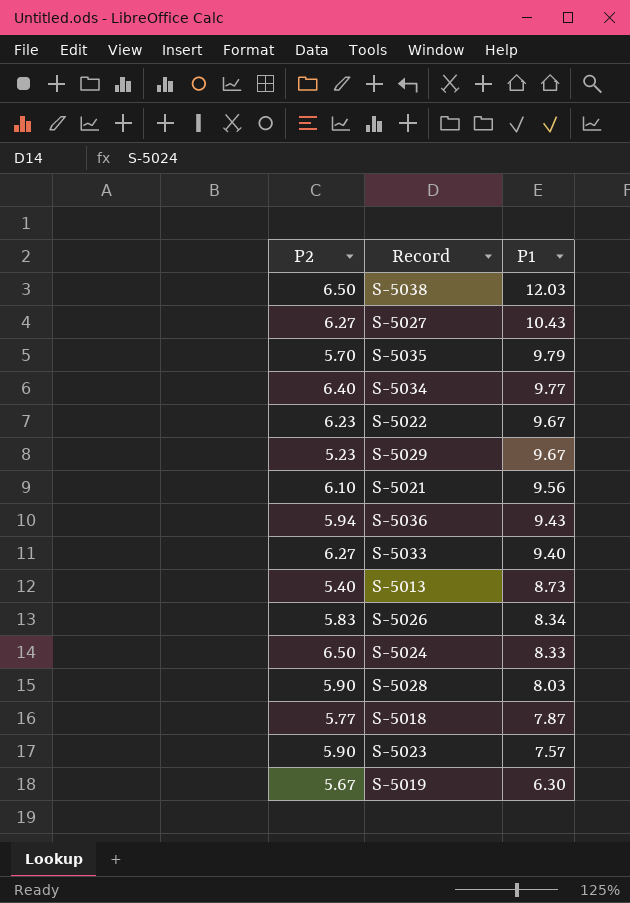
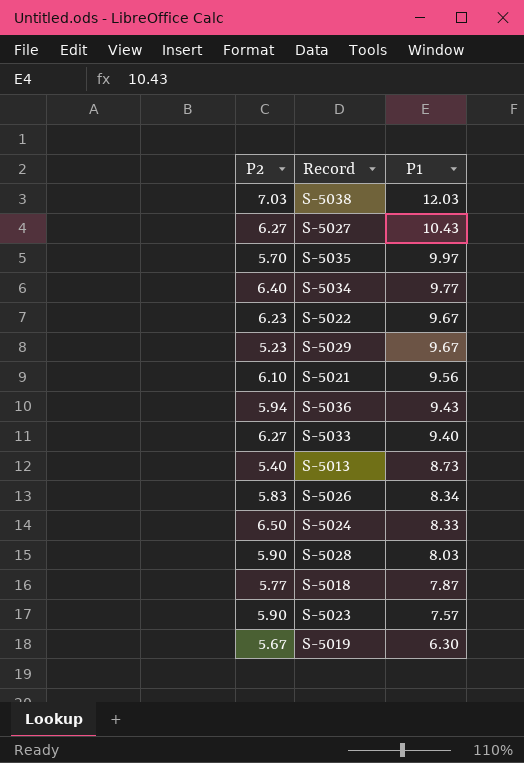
S-5038 | P2: 6.50 -> 7.03
S-5035 | P1: 9.79 -> 9.97

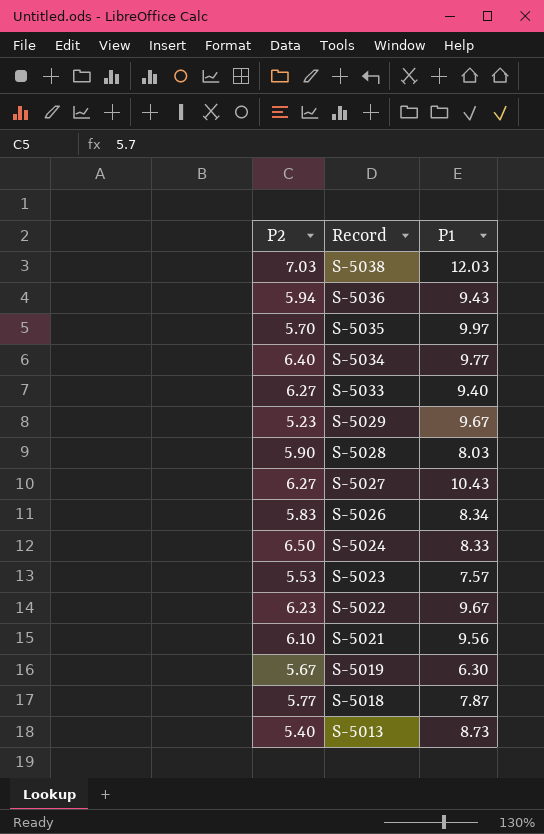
row order: P1 descending -> Record descending
S-5023 | P2: 5.90 -> 5.53

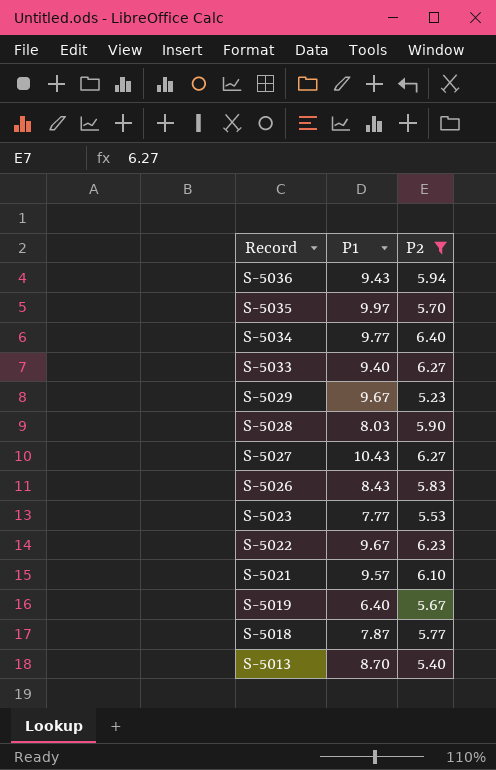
filter: none -> P2 <= 6.40
column P2 | position: 1 -> 3
S-5026 | P1: 8.34 -> 8.43
S-5023 | P1: 7.57 -> 7.77
S-5021 | P1: 9.56 -> 9.57
S-5019 | P1: 6.30 -> 6.40
S-5013 | P1: 8.73 -> 8.70

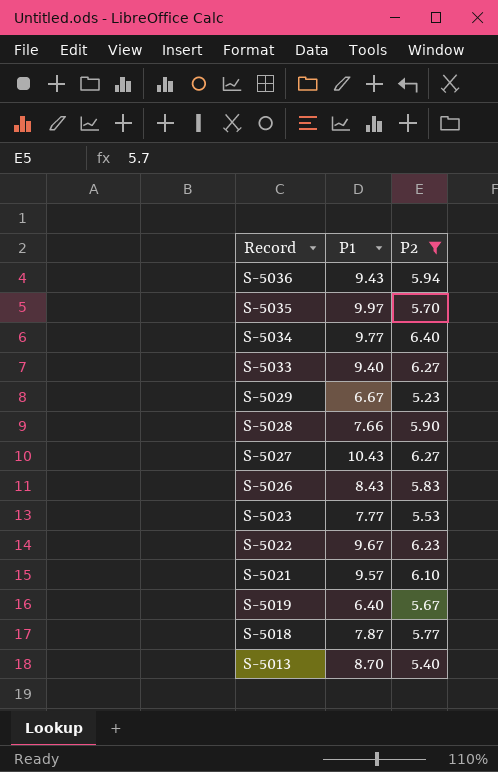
S-5029 | P1: 9.67 -> 6.67
S-5028 | P1: 8.03 -> 7.66

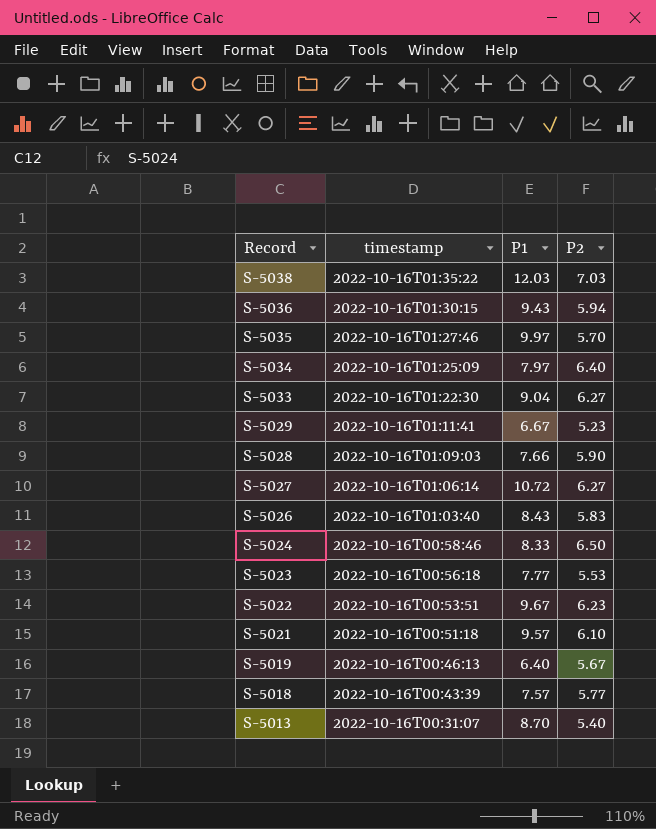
filter: P2 <= 6.40 -> none
column timestamp | position: none -> 2
S-5034 | P1: 9.77 -> 7.97
S-5033 | P1: 9.40 -> 9.04
S-5027 | P1: 10.43 -> 10.72
S-5018 | P1: 7.87 -> 7.57

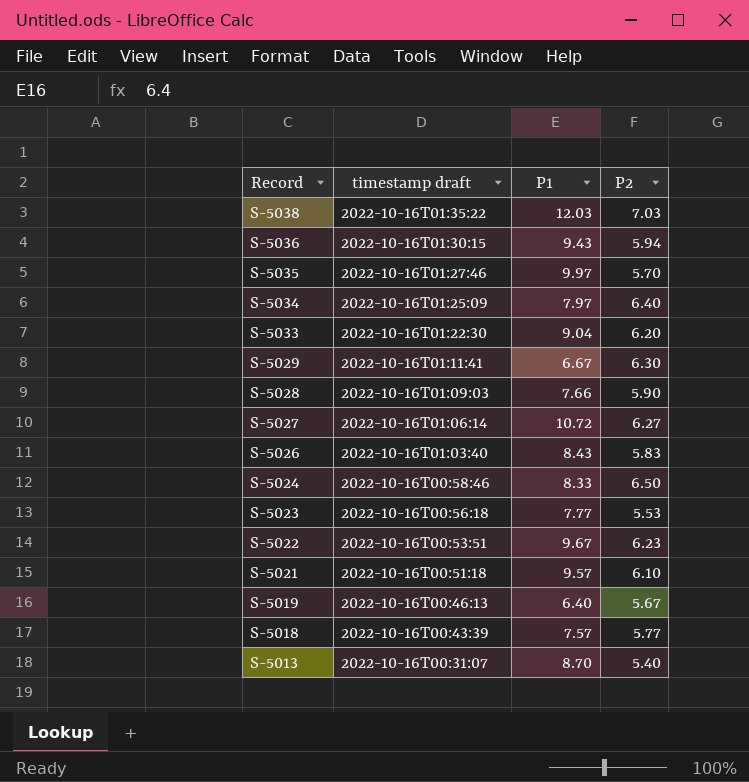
column name: timestamp -> timestamp draft
S-5033 | P2: 6.27 -> 6.20
S-5029 | P2: 5.23 -> 6.30

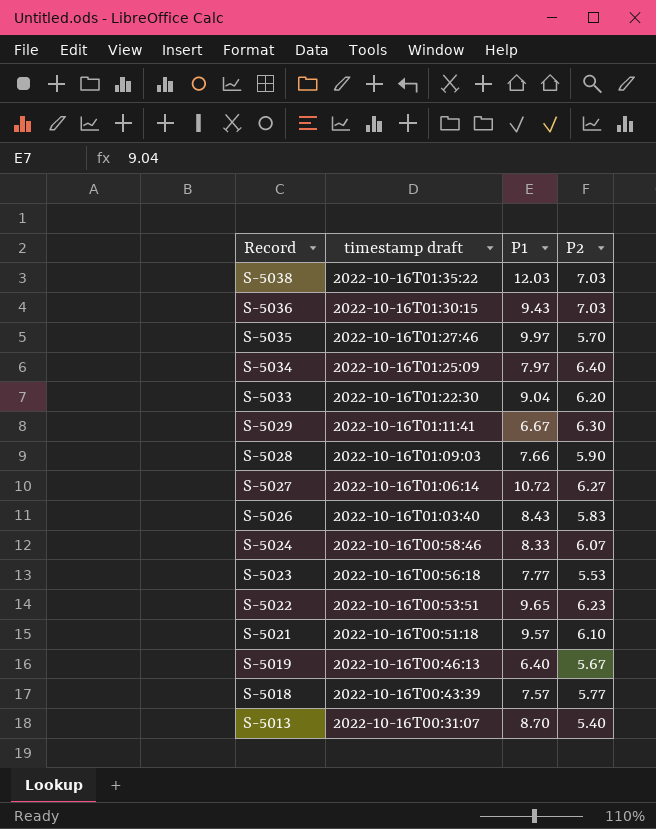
S-5036 | P2: 5.94 -> 7.03
S-5024 | P2: 6.50 -> 6.07
S-5022 | P1: 9.67 -> 9.65

